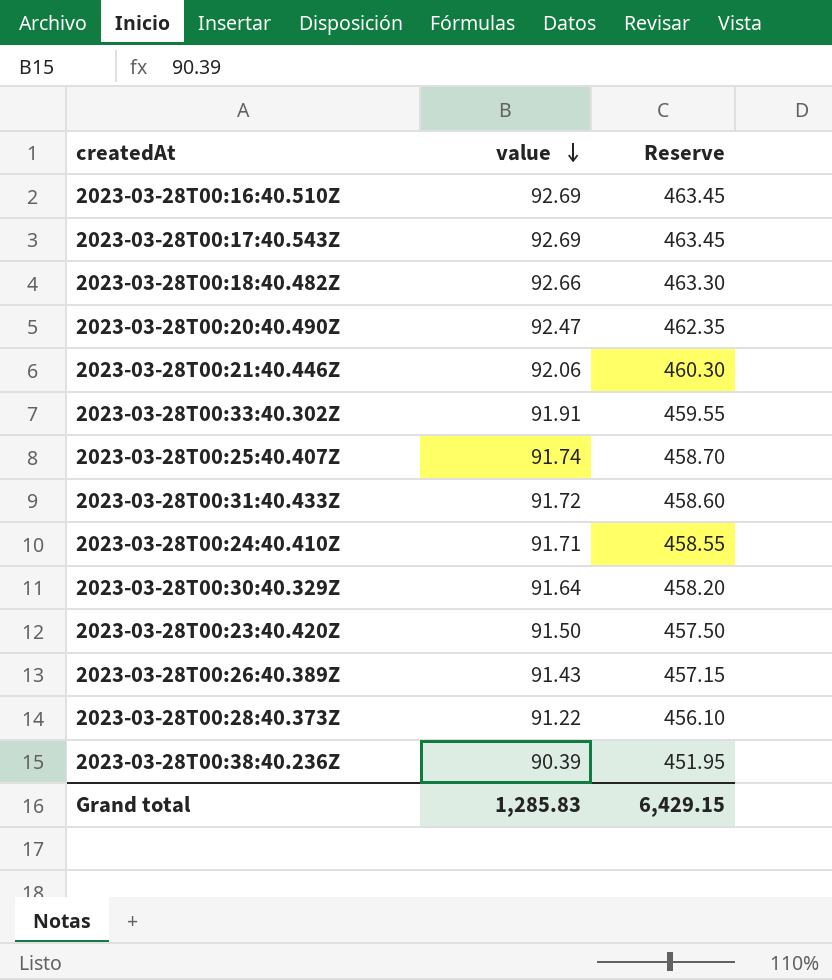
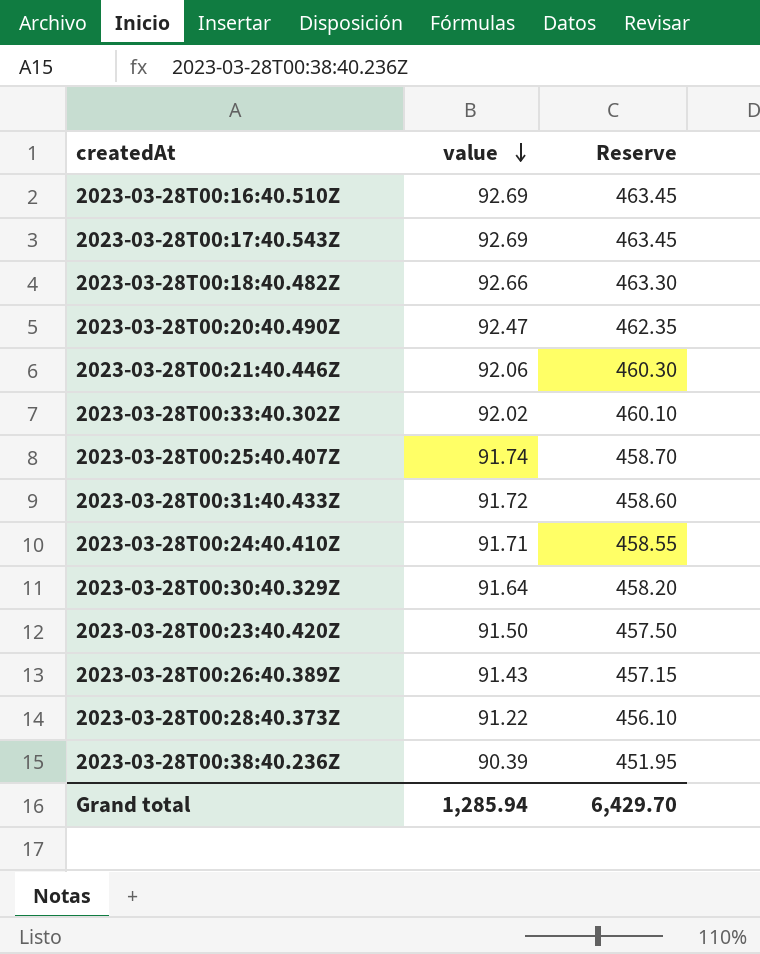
2023-03-28T00:33:40.302Z | value: 91.91 -> 92.02
2023-03-28T00:33:40.302Z | Reserve: 459.55 -> 460.10
Grand total | value: 1,285.83 -> 1,285.94
Grand total | Reserve: 6,429.15 -> 6,429.70

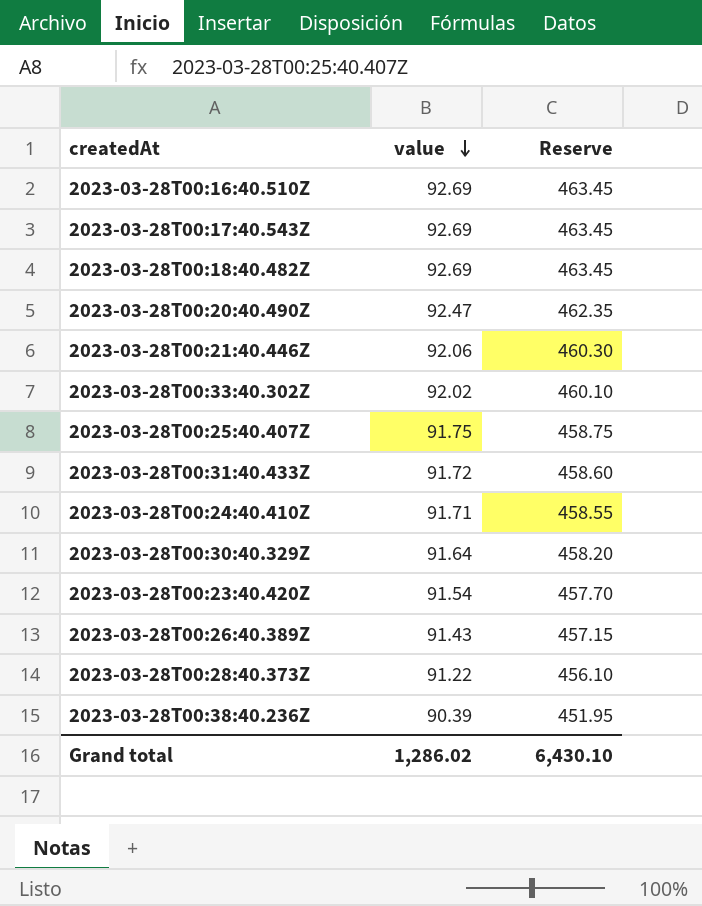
2023-03-28T00:18:40.482Z | value: 92.66 -> 92.69
2023-03-28T00:18:40.482Z | Reserve: 463.30 -> 463.45
2023-03-28T00:25:40.407Z | value: 91.74 -> 91.75
2023-03-28T00:25:40.407Z | Reserve: 458.70 -> 458.75
2023-03-28T00:23:40.420Z | value: 91.50 -> 91.54
2023-03-28T00:23:40.420Z | Reserve: 457.50 -> 457.70
Grand total | value: 1,285.94 -> 1,286.02
Grand total | Reserve: 6,429.70 -> 6,430.10

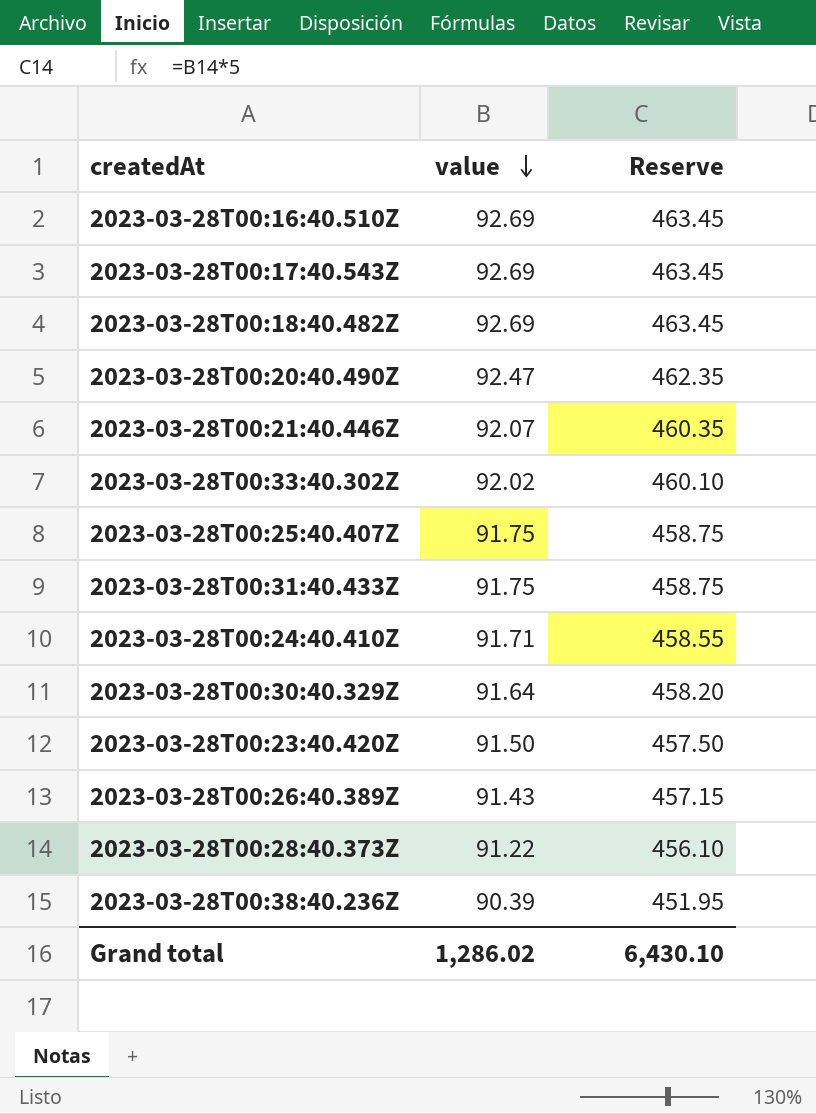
2023-03-28T00:21:40.446Z | value: 92.06 -> 92.07
2023-03-28T00:21:40.446Z | Reserve: 460.30 -> 460.35
2023-03-28T00:31:40.433Z | value: 91.72 -> 91.75
2023-03-28T00:31:40.433Z | Reserve: 458.60 -> 458.75
2023-03-28T00:23:40.420Z | value: 91.54 -> 91.50
2023-03-28T00:23:40.420Z | Reserve: 457.70 -> 457.50

